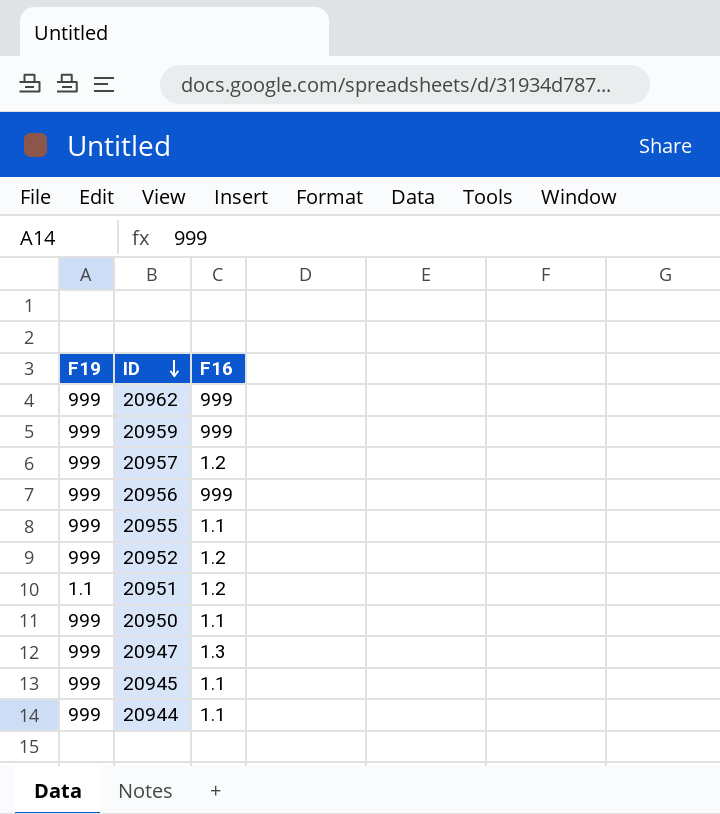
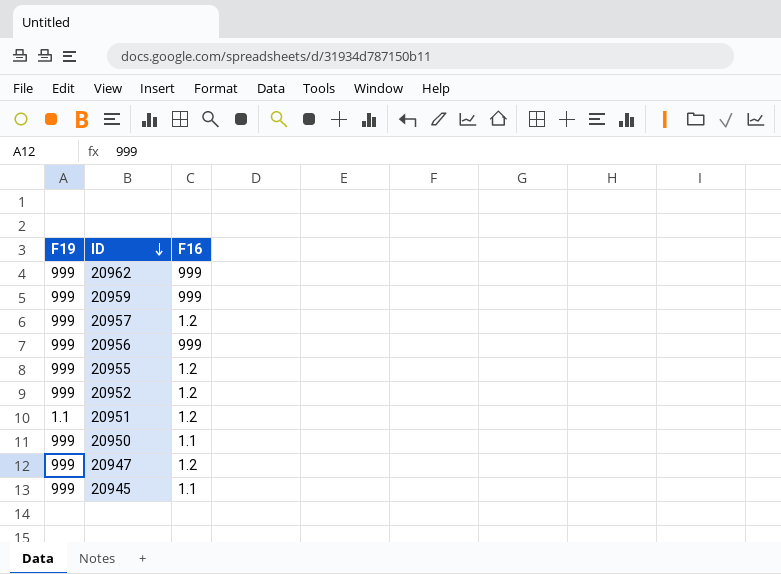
row 20944: 999 | 1.1 -> none
20955 | F16: 1.1 -> 1.2
20947 | F16: 1.3 -> 1.2

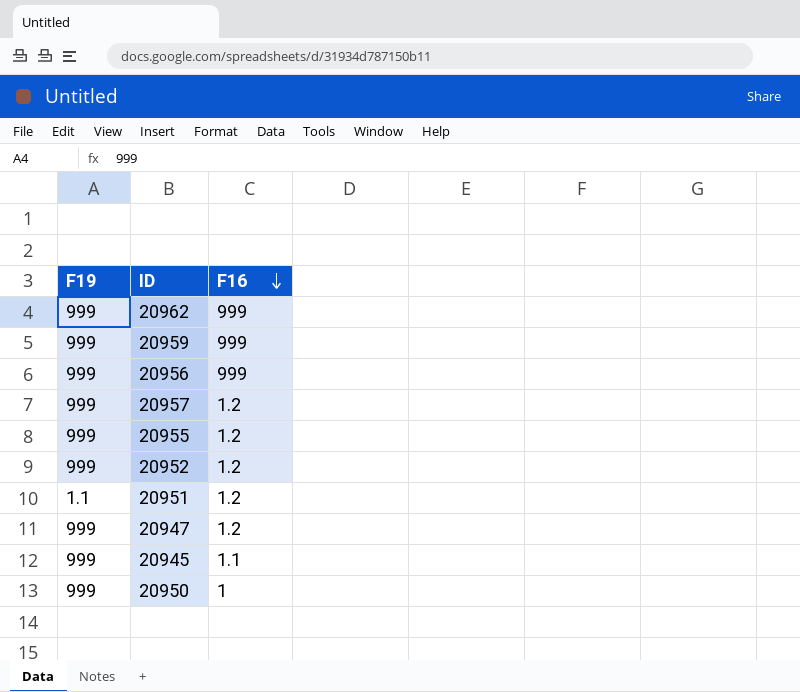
row order: ID descending -> F16 descending
20950 | F16: 1.1 -> 1

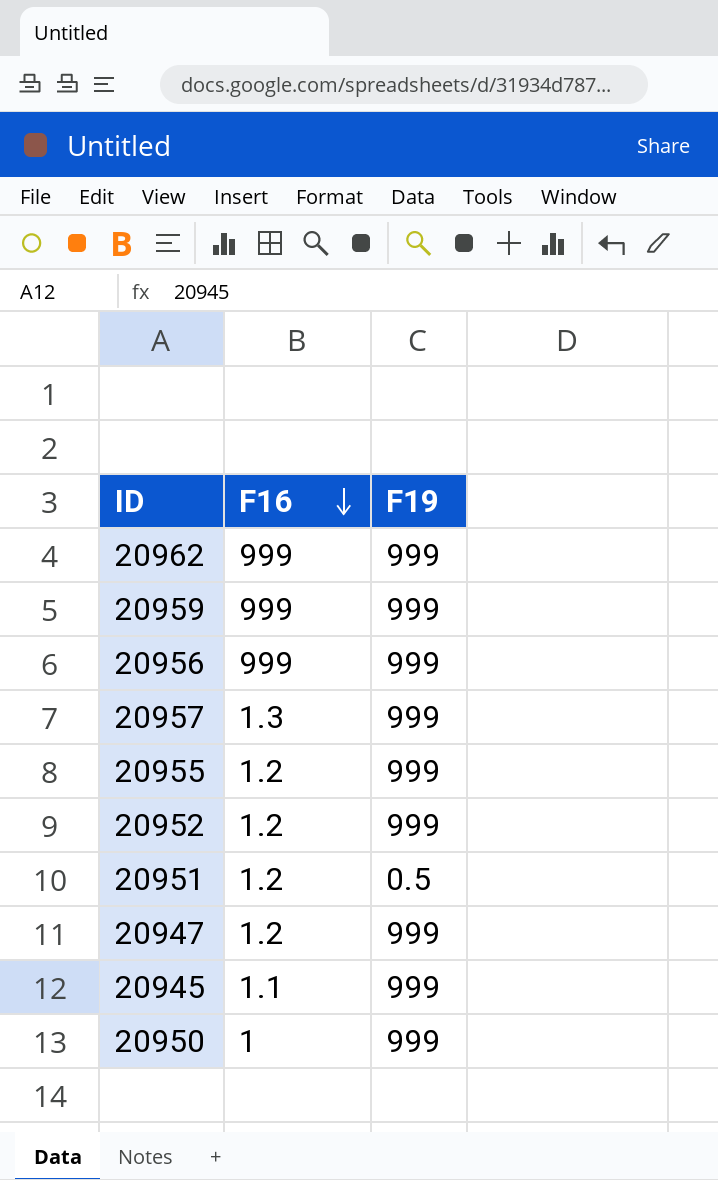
column F19 | position: 1 -> 3
20957 | F16: 1.2 -> 1.3
20951 | F19: 1.1 -> 0.5

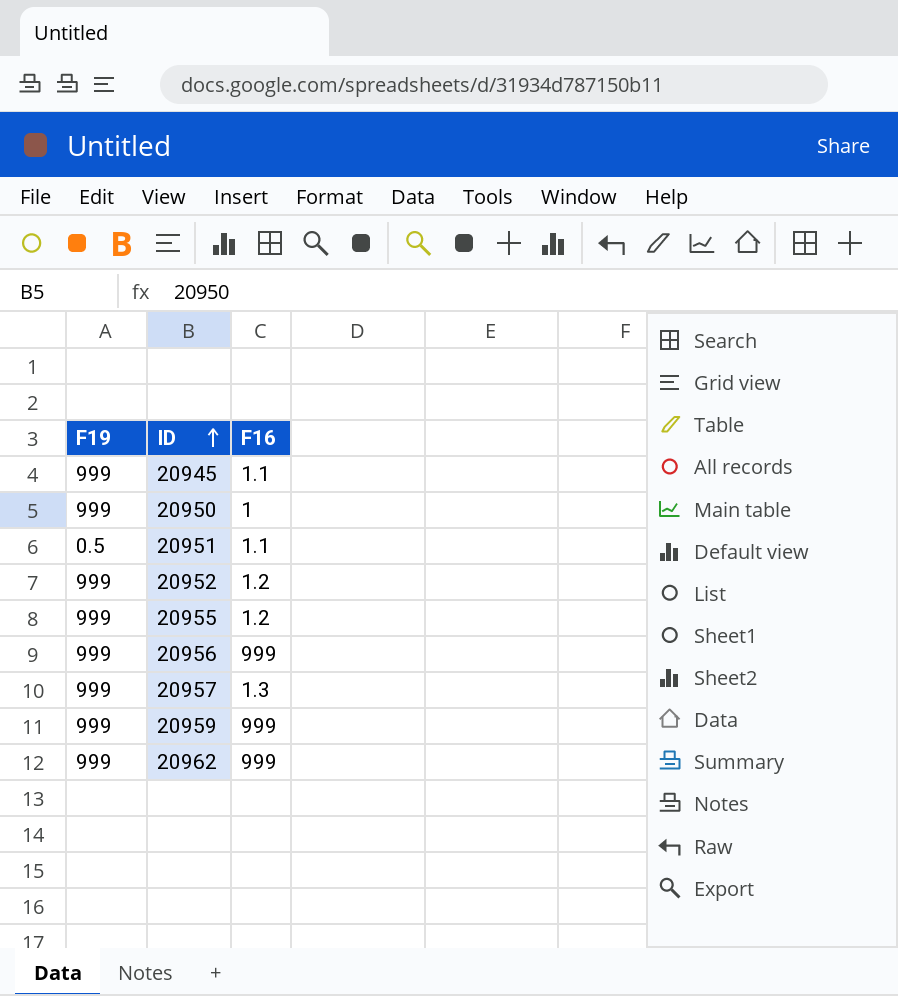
row order: F16 descending -> ID ascending
column F19 | position: 3 -> 1
row 20947: 1.2 | 999 -> none
20951 | F16: 1.2 -> 1.1

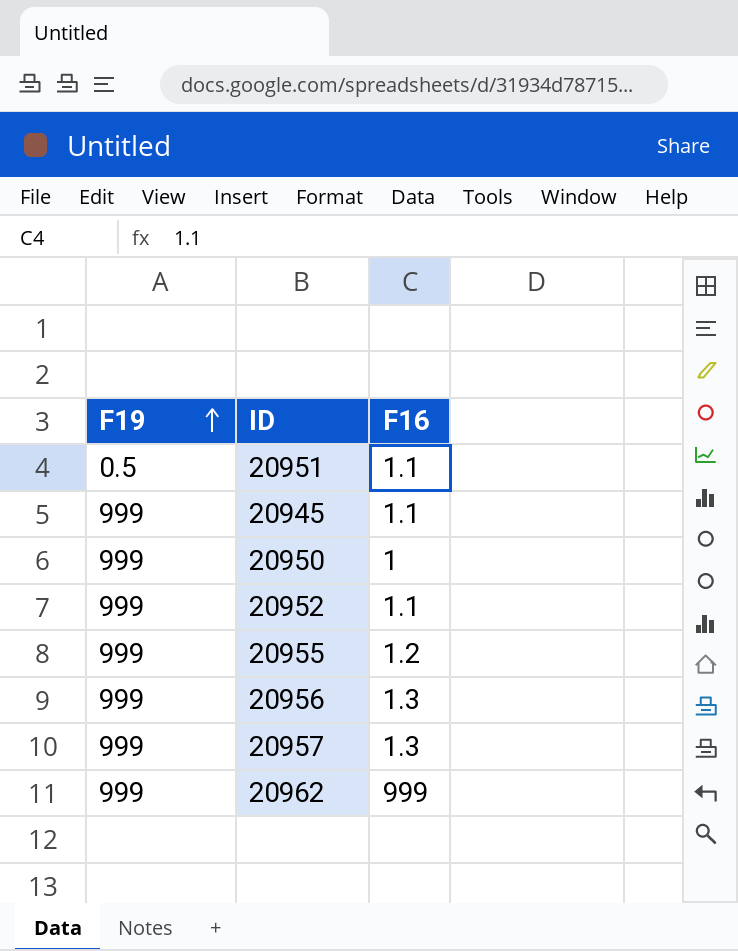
row order: ID ascending -> F19 ascending
row 20959: 999 | 999 -> none
20952 | F16: 1.2 -> 1.1
20956 | F16: 999 -> 1.3

